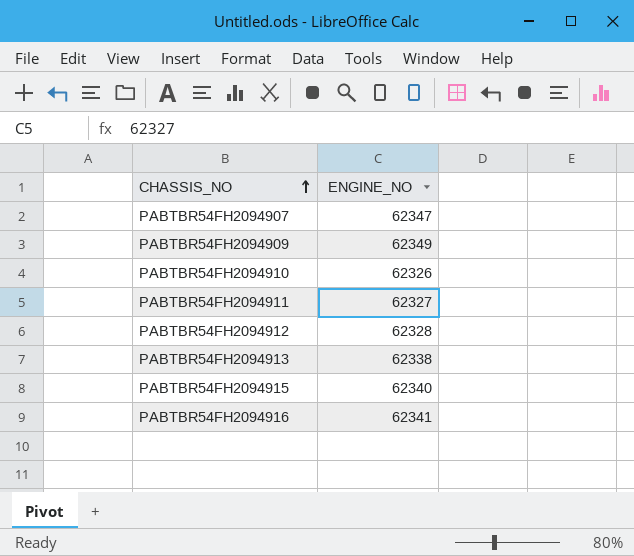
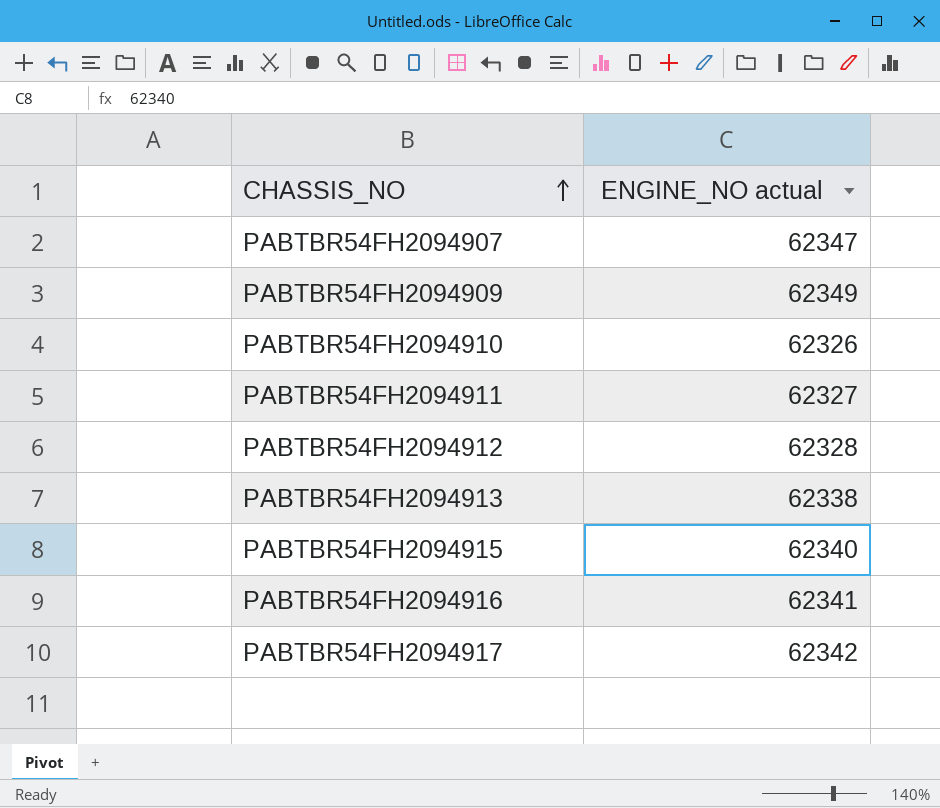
column name: ENGINE_NO -> ENGINE_NO actual
row PABTBR54FH2094917: none -> 62342

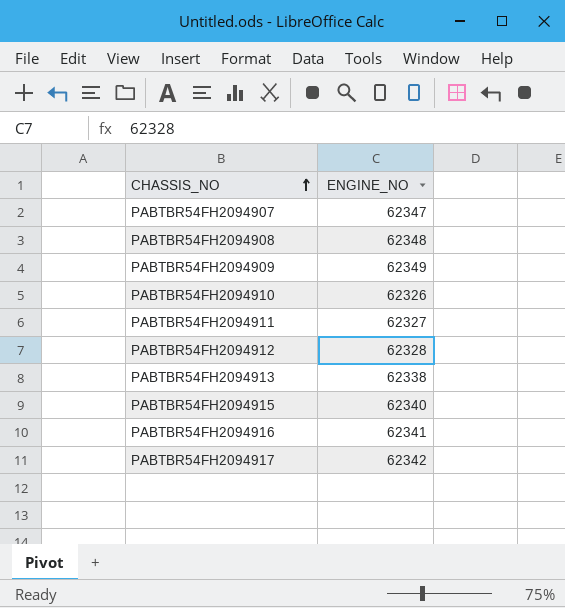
column name: ENGINE_NO actual -> ENGINE_NO
row PABTBR54FH2094908: none -> 62348

